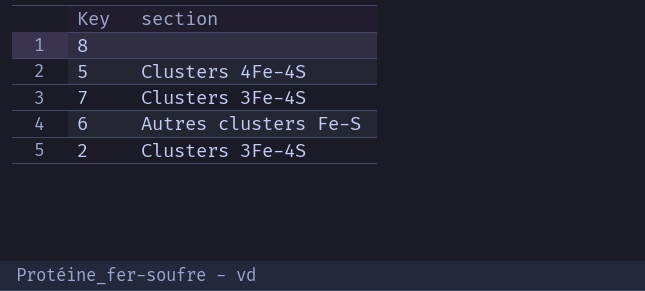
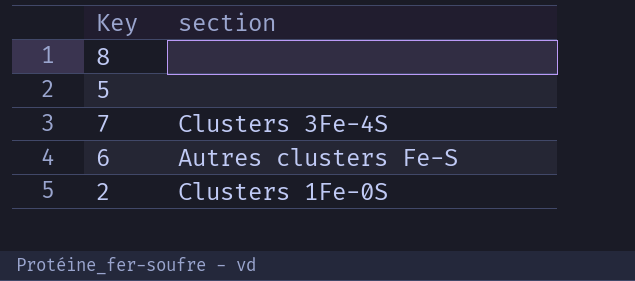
5 | section: Clusters 4Fe-4S -> none
2 | section: Clusters 3Fe-4S -> Clusters 1Fe-0S

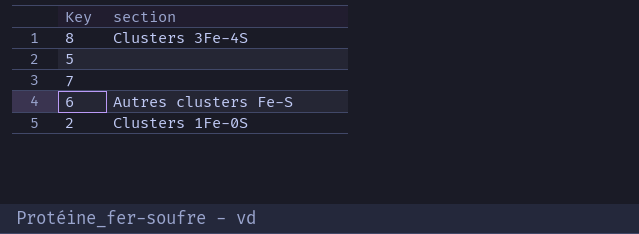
8 | section: none -> Clusters 3Fe-4S
7 | section: Clusters 3Fe-4S -> none

